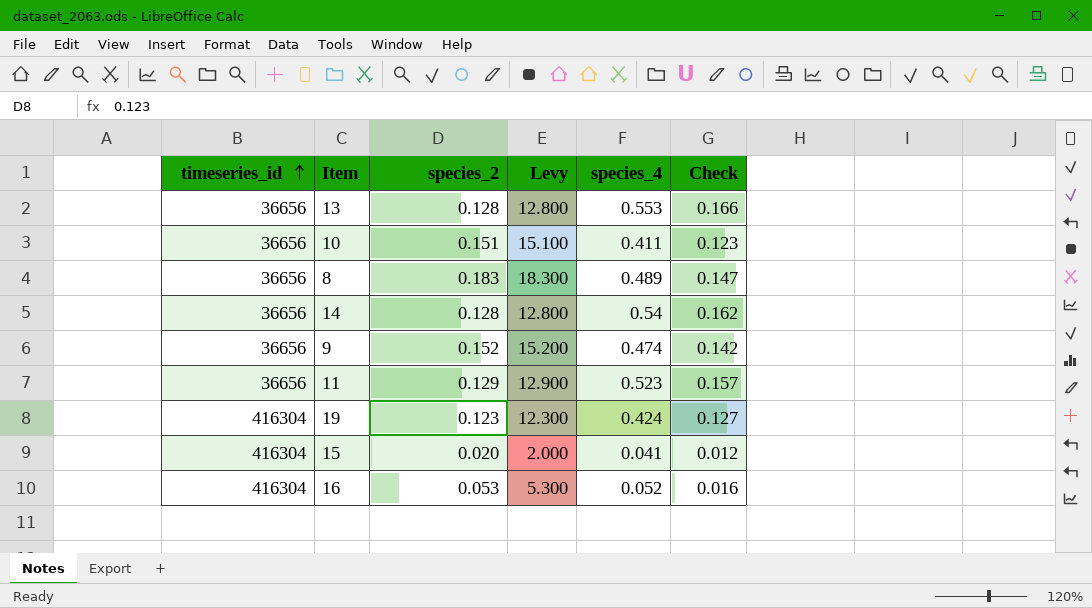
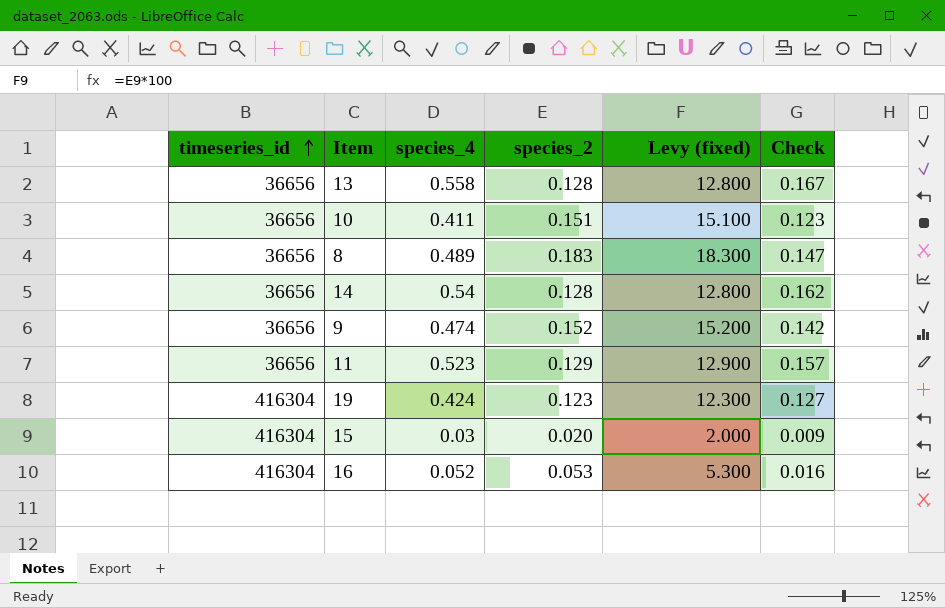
column species_4 | position: 5 -> 3
column name: Levy -> Levy (fixed)
13 | species_4: 0.553 -> 0.558
13 | Check: 0.166 -> 0.167
15 | species_4: 0.041 -> 0.03
15 | Check: 0.012 -> 0.009

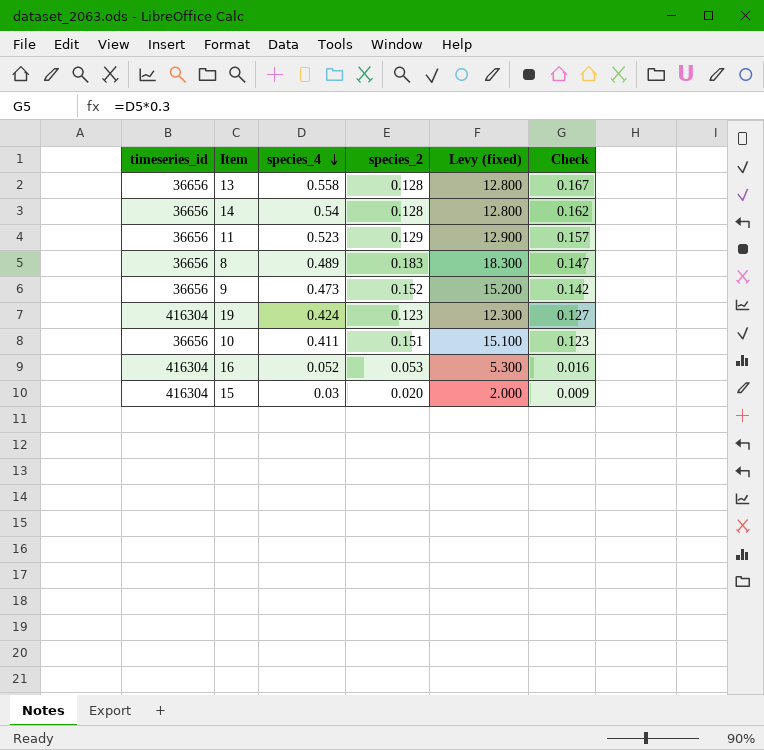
row order: timeseries_id ascending -> species_4 descending
9 | species_4: 0.474 -> 0.473

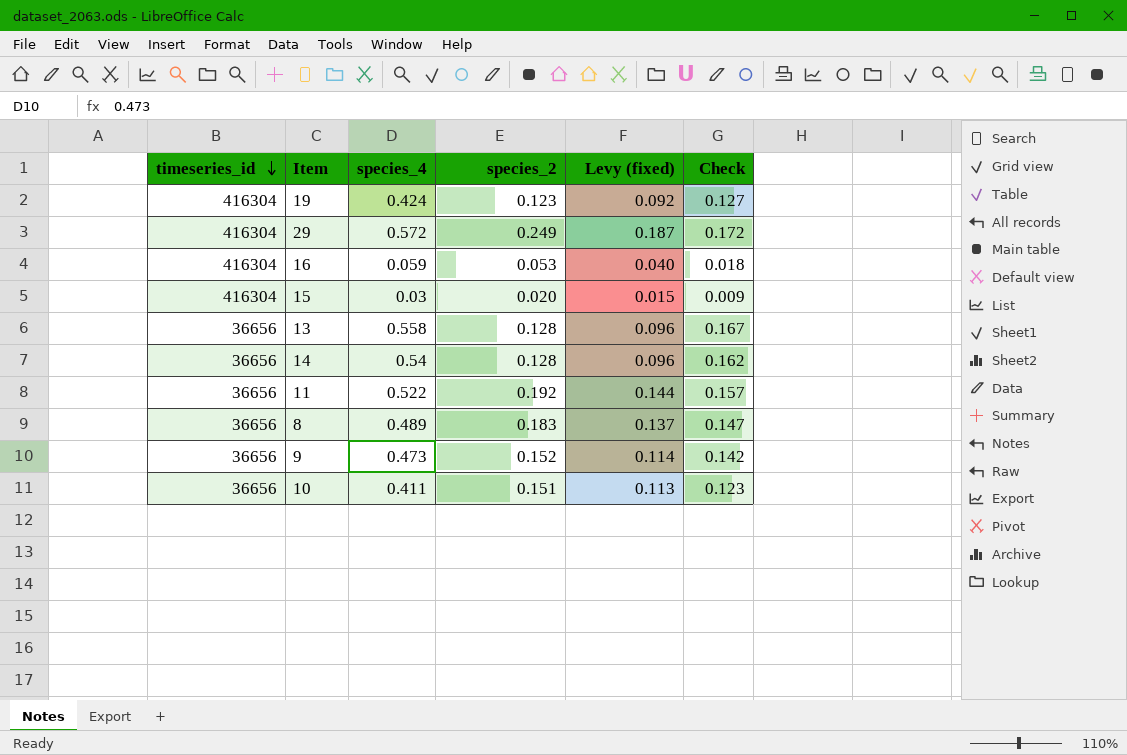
row order: species_4 descending -> timeseries_id descending
column Levy (fixed) | formula: [species_2] * 100 -> [species_2] * 0.75
row 29: none -> 416304 | 0.572 | 0.249 | 0.187 | 0.172
16 | species_4: 0.052 -> 0.059
16 | Check: 0.016 -> 0.018
11 | species_4: 0.523 -> 0.522
11 | species_2: 0.129 -> 0.192

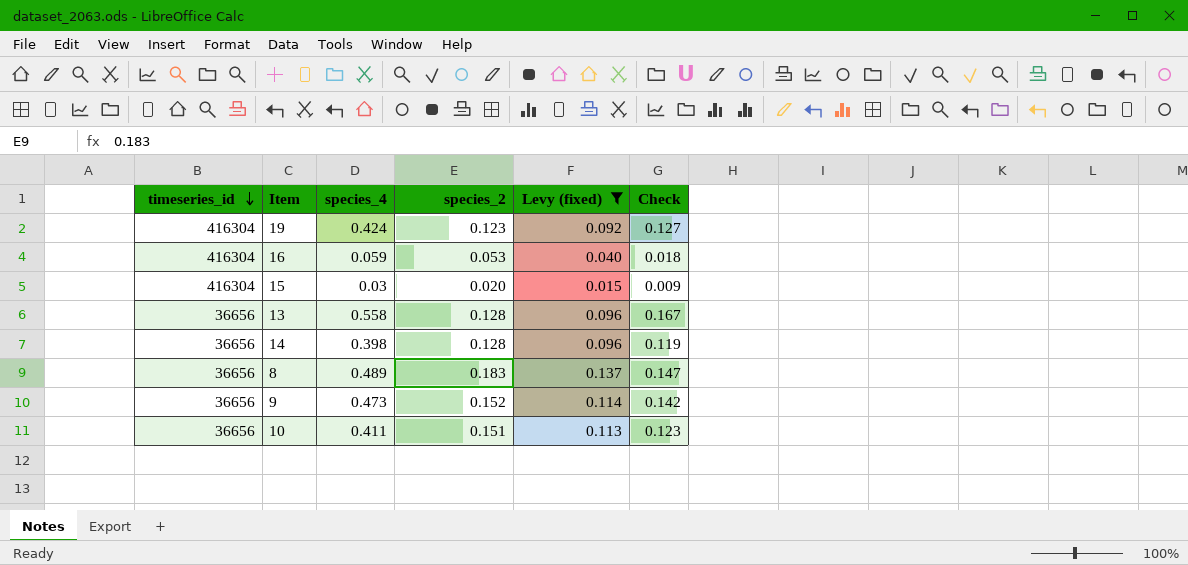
filter: none -> Levy (fixed) <= 0.137
14 | species_4: 0.54 -> 0.398
14 | Check: 0.162 -> 0.119

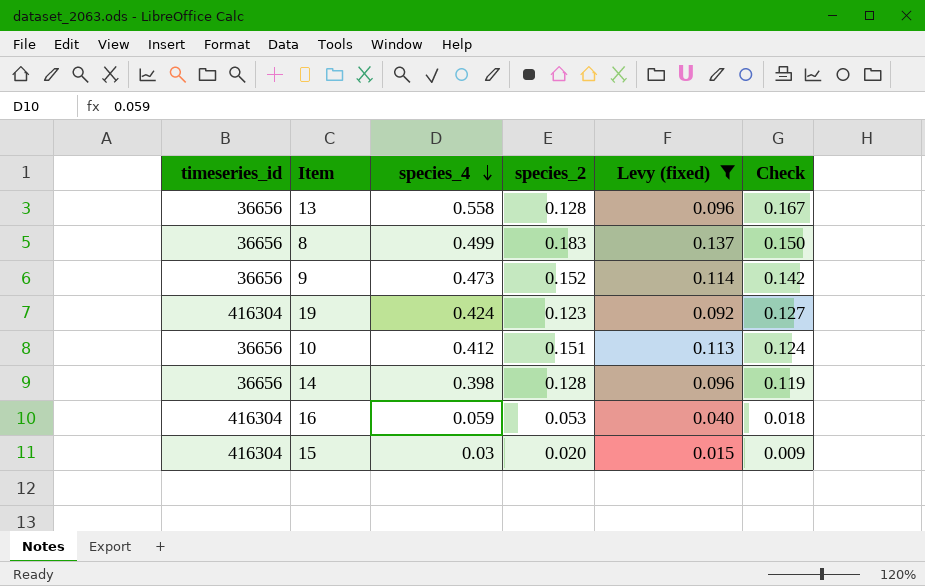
row order: timeseries_id descending -> species_4 descending
8 | species_4: 0.489 -> 0.499
8 | Check: 0.147 -> 0.150
10 | species_4: 0.411 -> 0.412
10 | Check: 0.123 -> 0.124

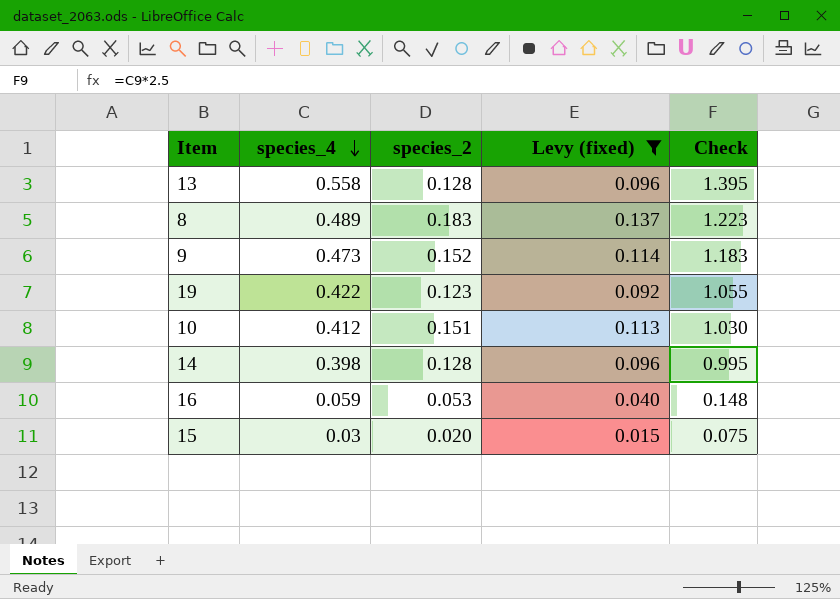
column timeseries_id | position: 1 -> none
column Check | formula: [species_4] * 0.3 -> [species_4] * 2.5
8 | species_4: 0.499 -> 0.489
19 | species_4: 0.424 -> 0.422

